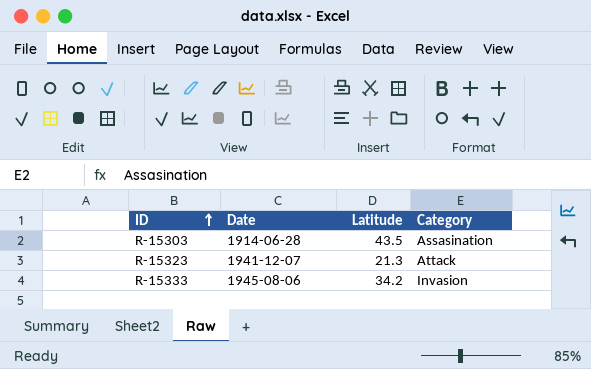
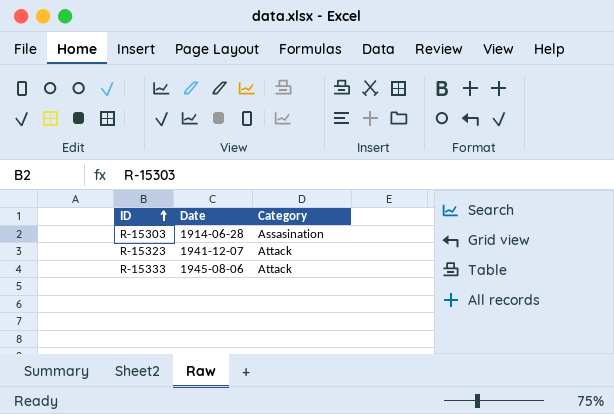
column Latitude | position: 3 -> none
R-15333 | Category: Invasion -> Attack

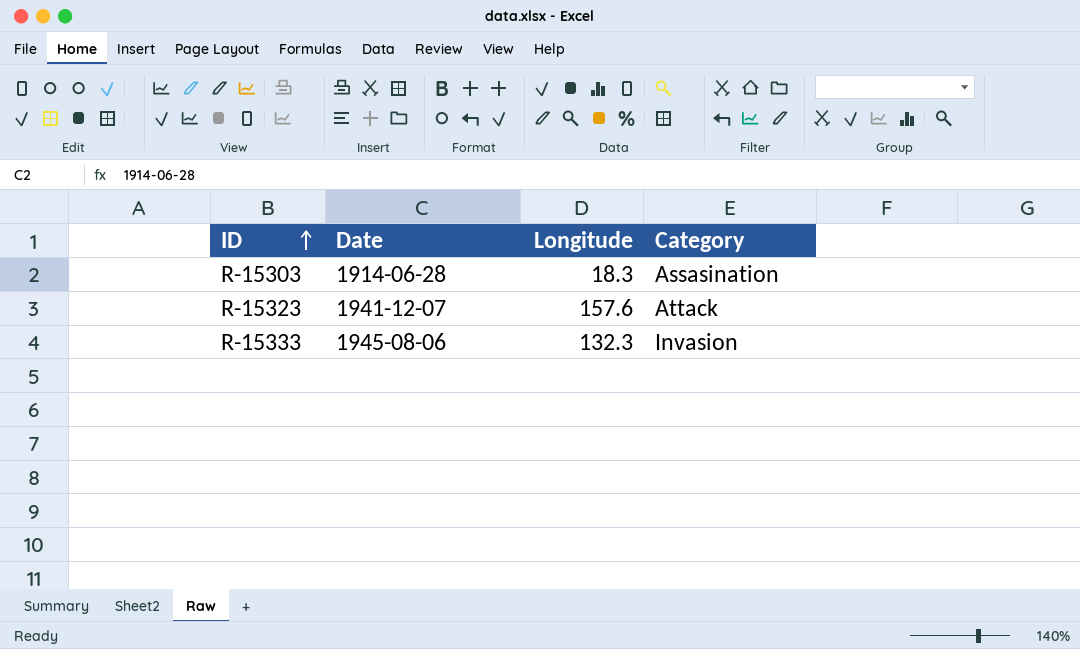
column Longitude | position: none -> 3
R-15333 | Category: Attack -> Invasion

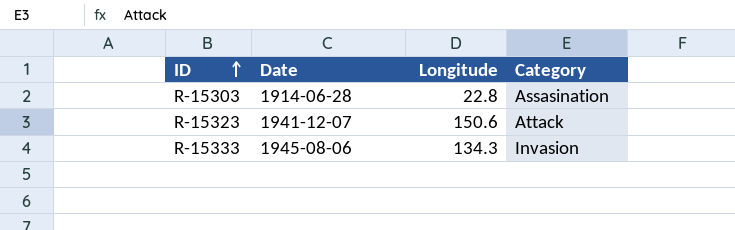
R-15303 | Longitude: 18.3 -> 22.8
R-15323 | Longitude: 157.6 -> 150.6
R-15333 | Longitude: 132.3 -> 134.3

